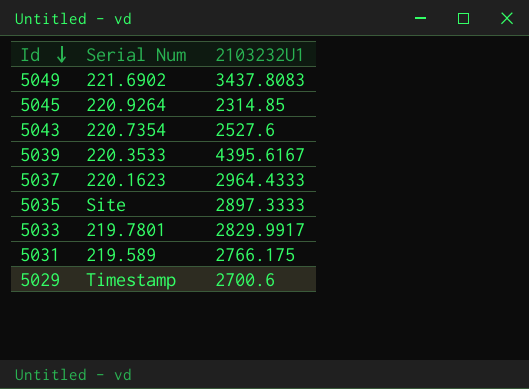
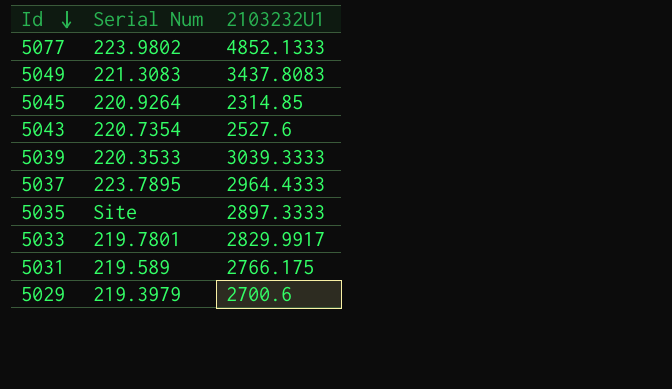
row 5077: none -> 223.9802 | 4852.1333
5049 | Serial Num: 221.6902 -> 221.3083
5039 | 2103232U1: 4395.6167 -> 3039.3333
5037 | Serial Num: 220.1623 -> 223.7895
5029 | Serial Num: Timestamp -> 219.3979

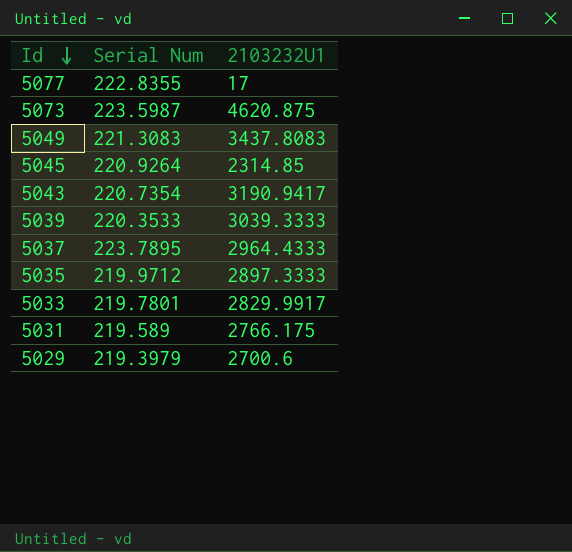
5077 | Serial Num: 223.9802 -> 222.8355
5077 | 2103232U1: 4852.1333 -> 17
row 5073: none -> 223.5987 | 4620.875
5043 | 2103232U1: 2527.6 -> 3190.9417
5035 | Serial Num: Site -> 219.9712

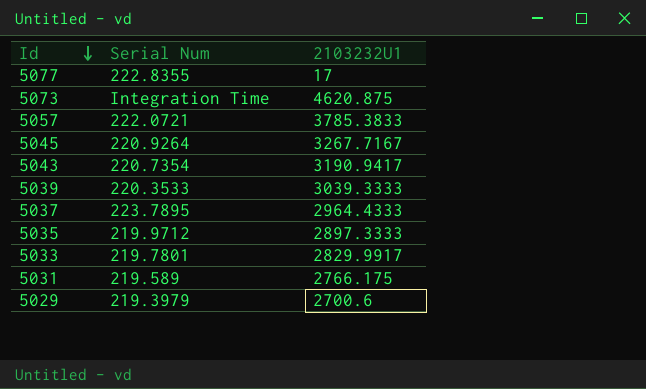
row 5049: 221.3083 | 3437.8083 -> none
5073 | Serial Num: 223.5987 -> Integration Time
row 5057: none -> 222.0721 | 3785.3833
5045 | 2103232U1: 2314.85 -> 3267.7167

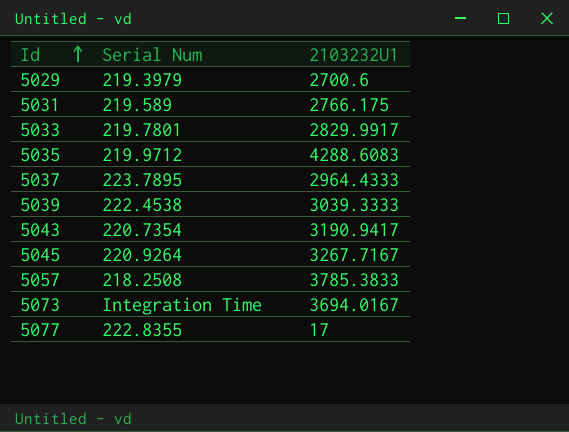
row order: Id descending -> Id ascending
5035 | 2103232U1: 2897.3333 -> 4288.6083
5039 | Serial Num: 220.3533 -> 222.4538
5057 | Serial Num: 222.0721 -> 218.2508
5073 | 2103232U1: 4620.875 -> 3694.0167

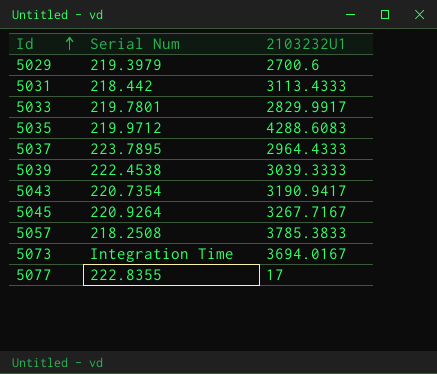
5031 | Serial Num: 219.589 -> 218.442
5031 | 2103232U1: 2766.175 -> 3113.4333

